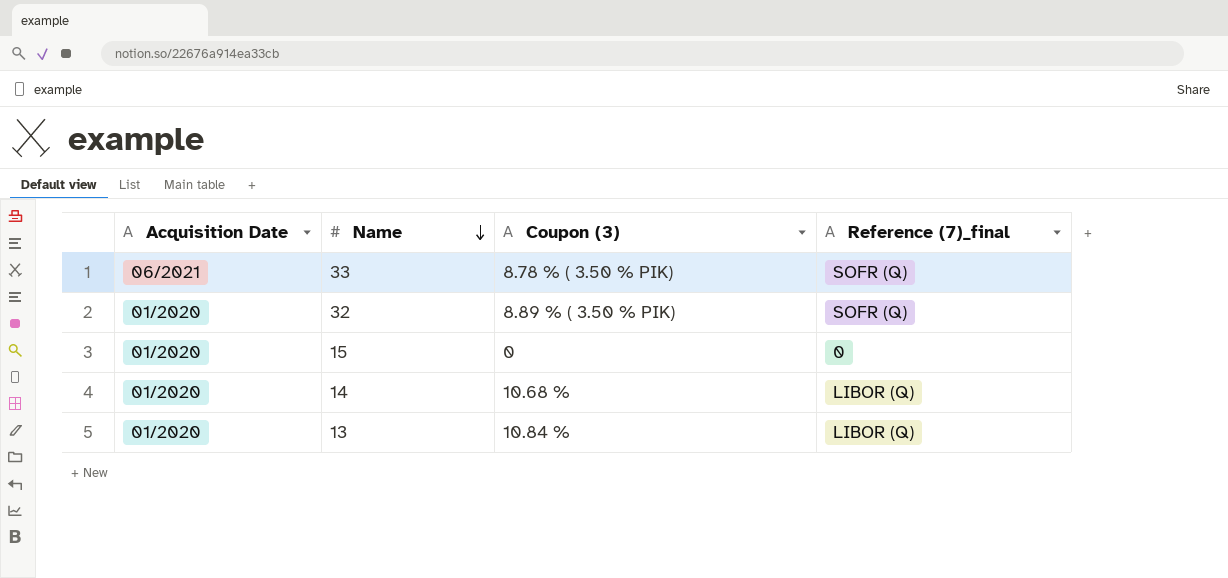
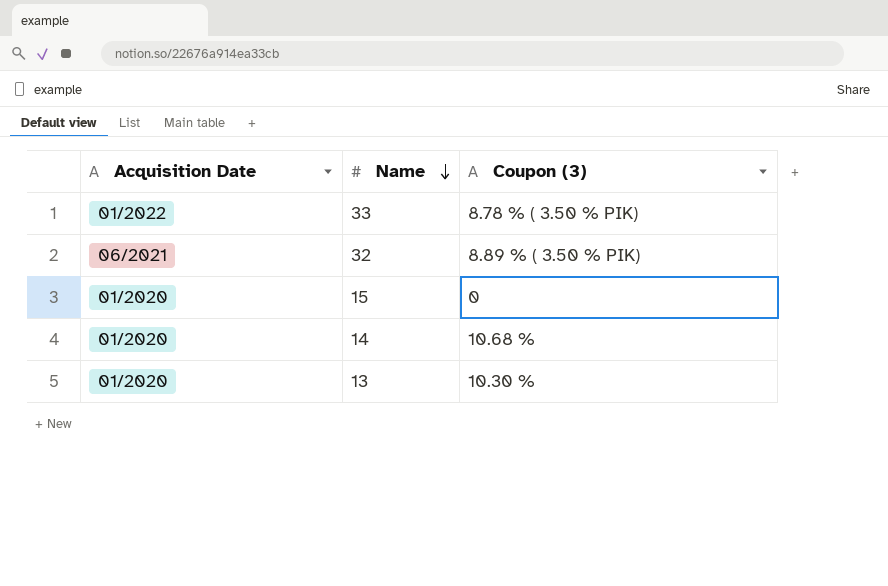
column Reference (7)_final | position: 4 -> none
33 | Acquisition Date: 06/2021 -> 01/2022
32 | Acquisition Date: 01/2020 -> 06/2021
13 | Coupon (3): 10.84 % -> 10.30 %

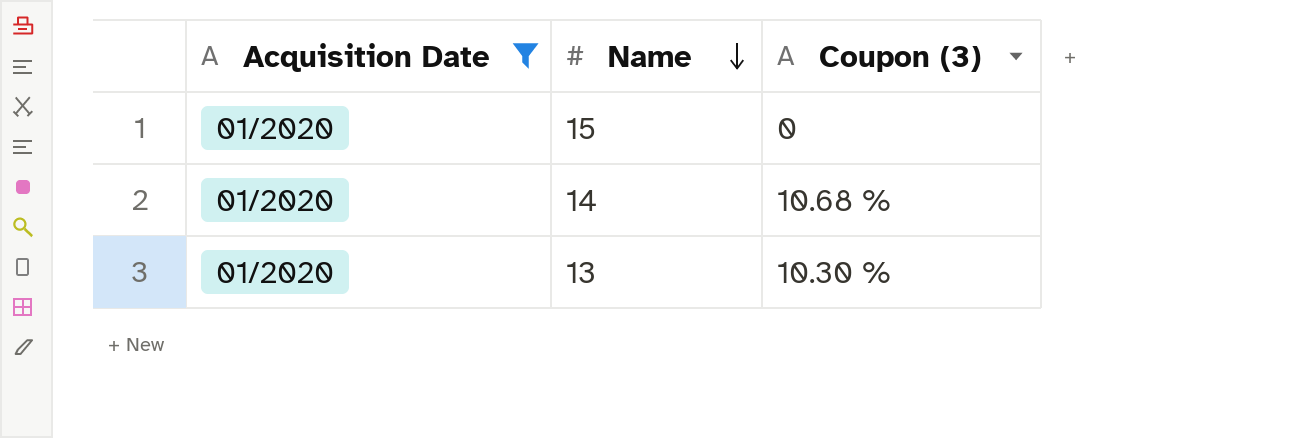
filter: none -> Acquisition Date = 01/2020

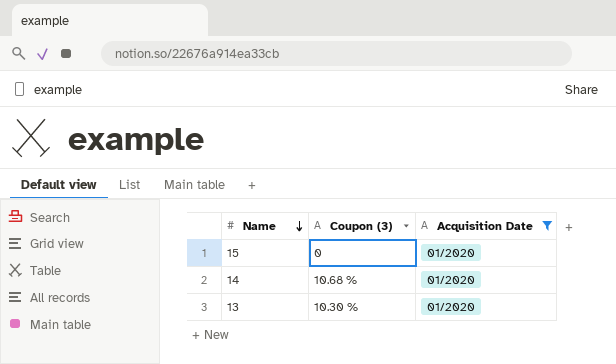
column Acquisition Date | position: 1 -> 3

